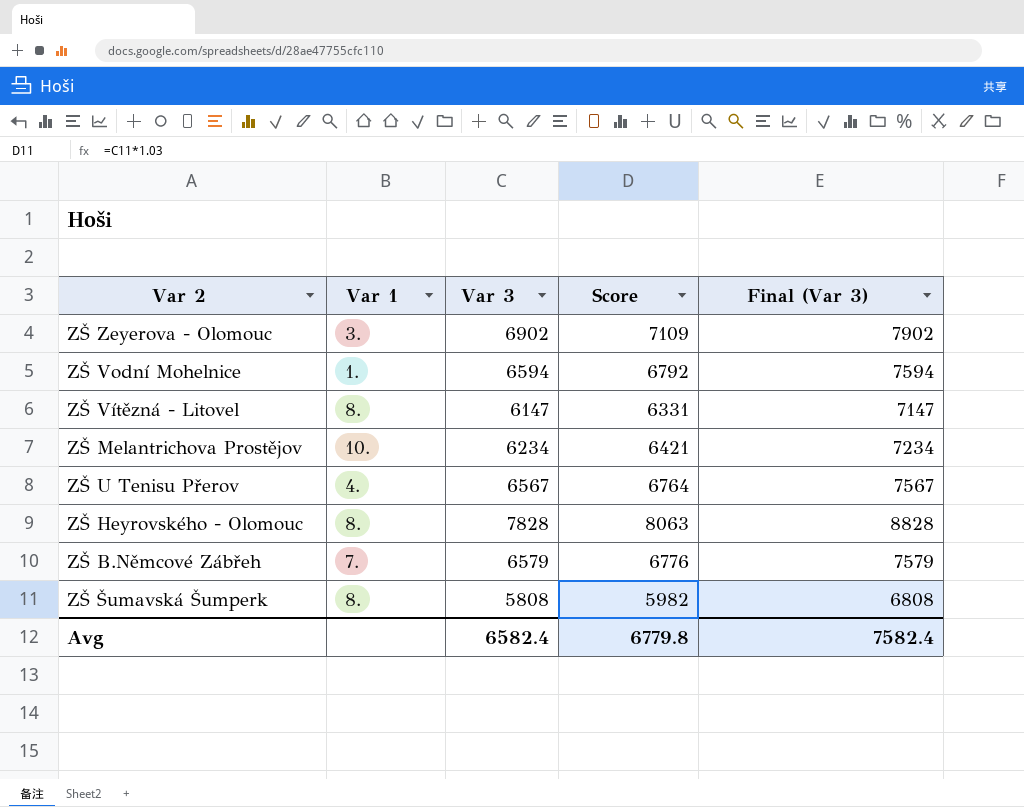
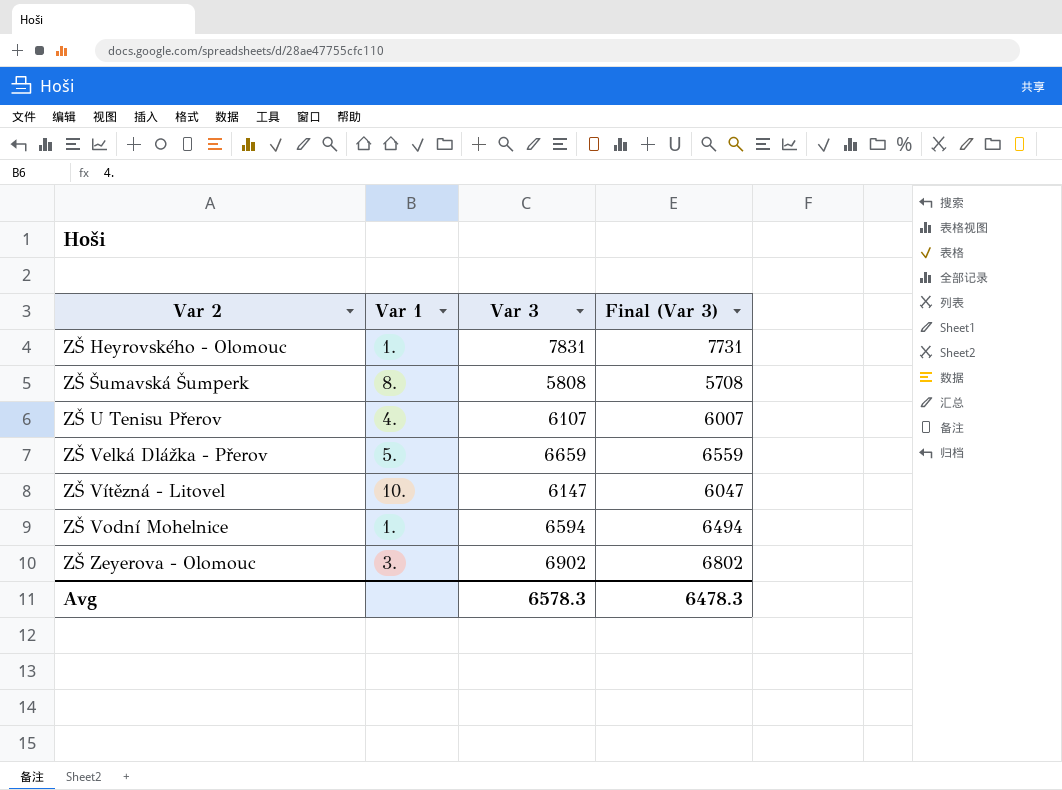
row order: none -> Var 2 ascending
column Score | formula: [Var 3] * 1.03 -> none
column Final (Var 3) | formula: [Var 3] + 1000 -> [Var 3] - 100
row ZŠ Melantrichova Prostějov: 10. | 6234 | 6421 | 7234 -> none
row ZŠ B.Němcové Zábřeh: 7. | 6579 | 6776 | 7579 -> none
ZŠ Heyrovského - Olomouc | Var 1: 8. -> 1.
ZŠ Heyrovského - Olomouc | Var 3: 7828 -> 7831
ZŠ U Tenisu Přerov | Var 3: 6567 -> 6107
row ZŠ Velká Dlážka - Přerov: none -> 5. | 6659 | 6559
ZŠ Vítězná - Litovel | Var 1: 8. -> 10.
Avg | Var 3: 6582.4 -> 6578.3
Avg | Final (Var 3): 7582.4 -> 6478.3

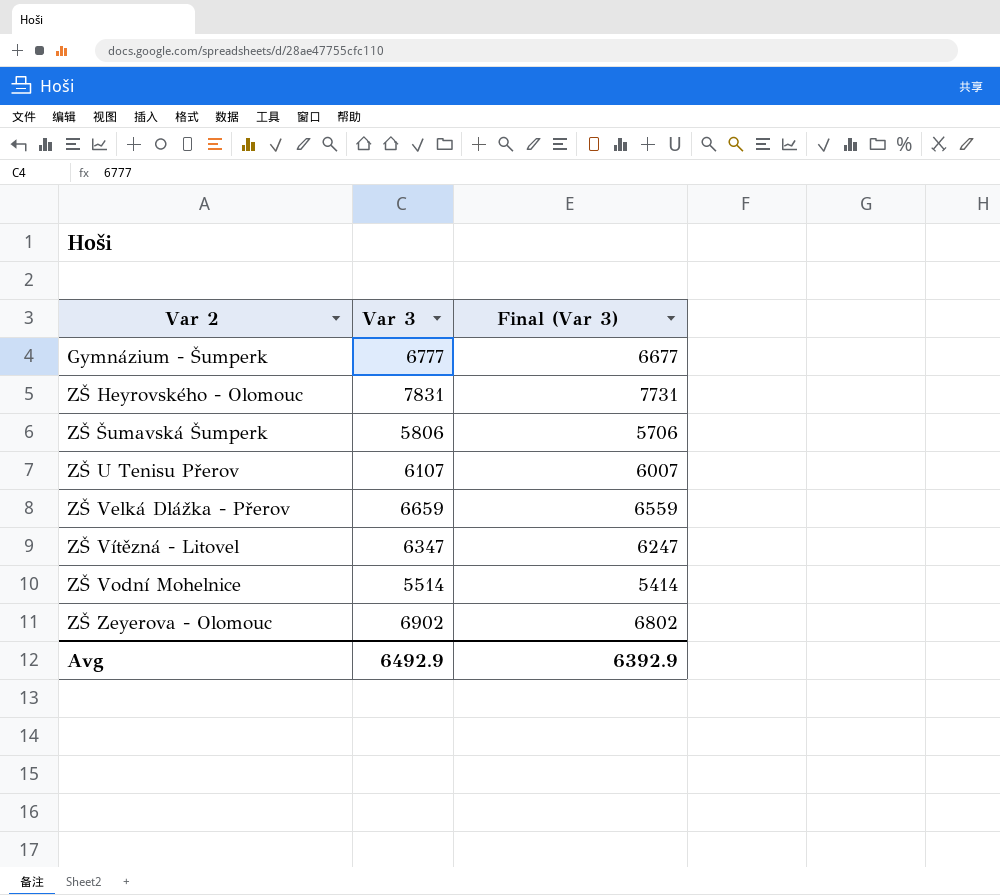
column Var 1 | position: 2 -> none
row Gymnázium - Šumperk: none -> 6777 | 6677
ZŠ Šumavská Šumperk | Var 3: 5808 -> 5806
ZŠ Šumavská Šumperk | Final (Var 3): 5708 -> 5706
ZŠ Vítězná - Litovel | Var 3: 6147 -> 6347
ZŠ Vítězná - Litovel | Final (Var 3): 6047 -> 6247
ZŠ Vodní Mohelnice | Var 3: 6594 -> 5514
ZŠ Vodní Mohelnice | Final (Var 3): 6494 -> 5414
Avg | Var 3: 6578.3 -> 6492.9
Avg | Final (Var 3): 6478.3 -> 6392.9

